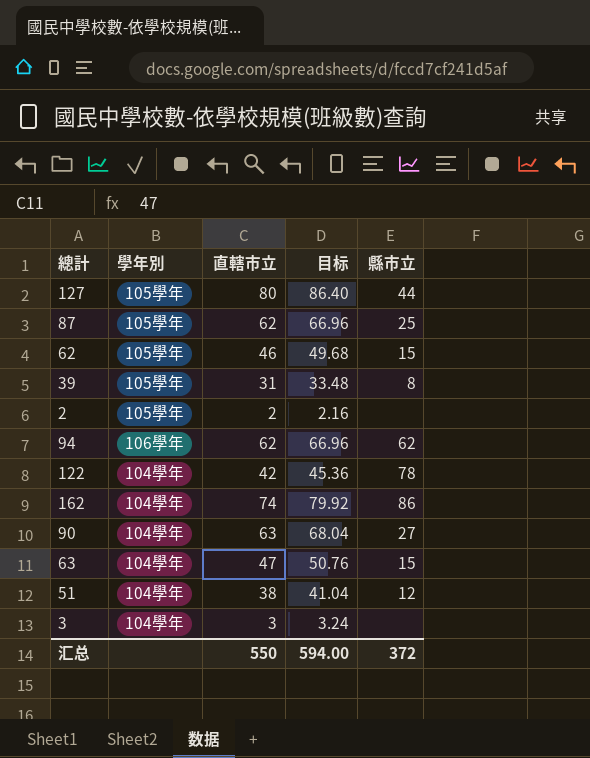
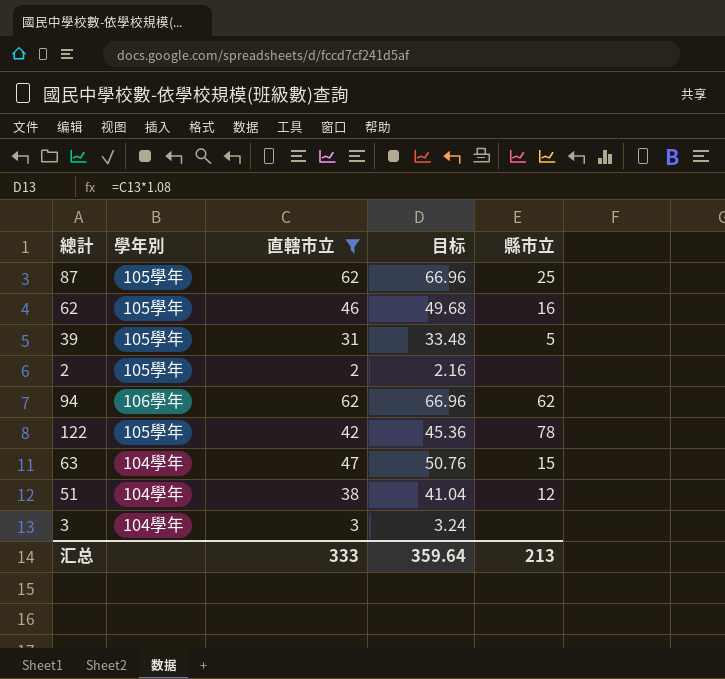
filter: none -> 直轄市立 <= 62
62 | 縣市立: 15 -> 16
39 | 縣市立: 8 -> 5
122 | 學年別: 104學年 -> 105學年
汇总 | 直轄市立: 550 -> 333
汇总 | 目标: 594.00 -> 359.64
汇总 | 縣市立: 372 -> 213

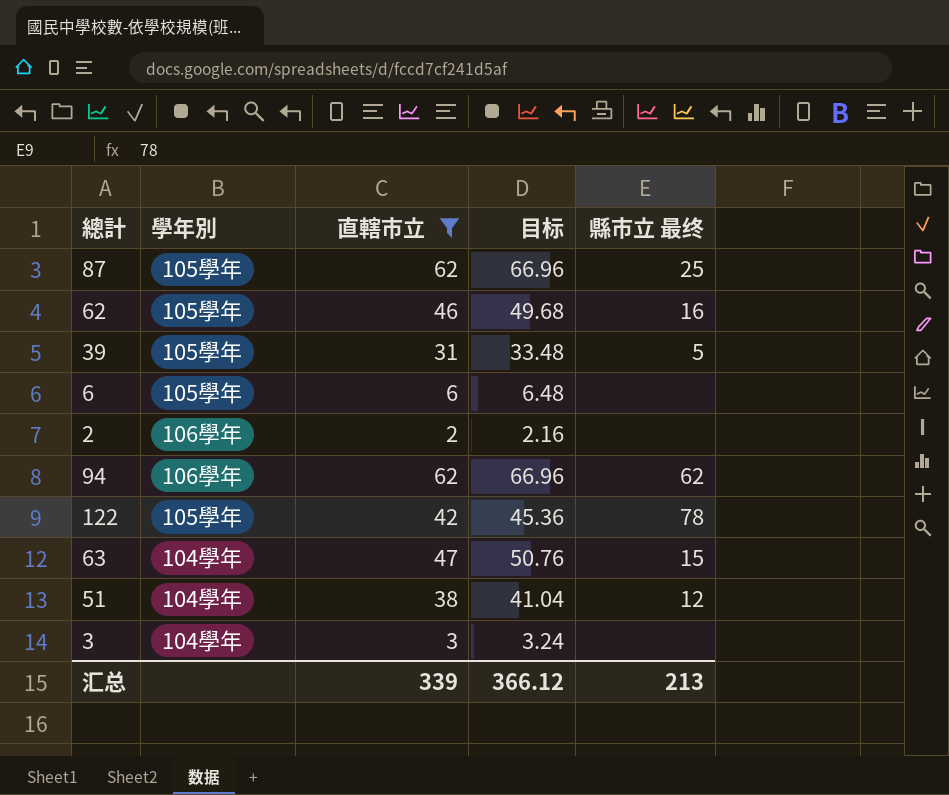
column name: 縣市立 -> 縣市立 最终
row 6: none -> 105學年 | 6 | 6.48 | none
2 | 學年別: 105學年 -> 106學年
汇总 | 直轄市立: 333 -> 339
汇总 | 目标: 359.64 -> 366.12

